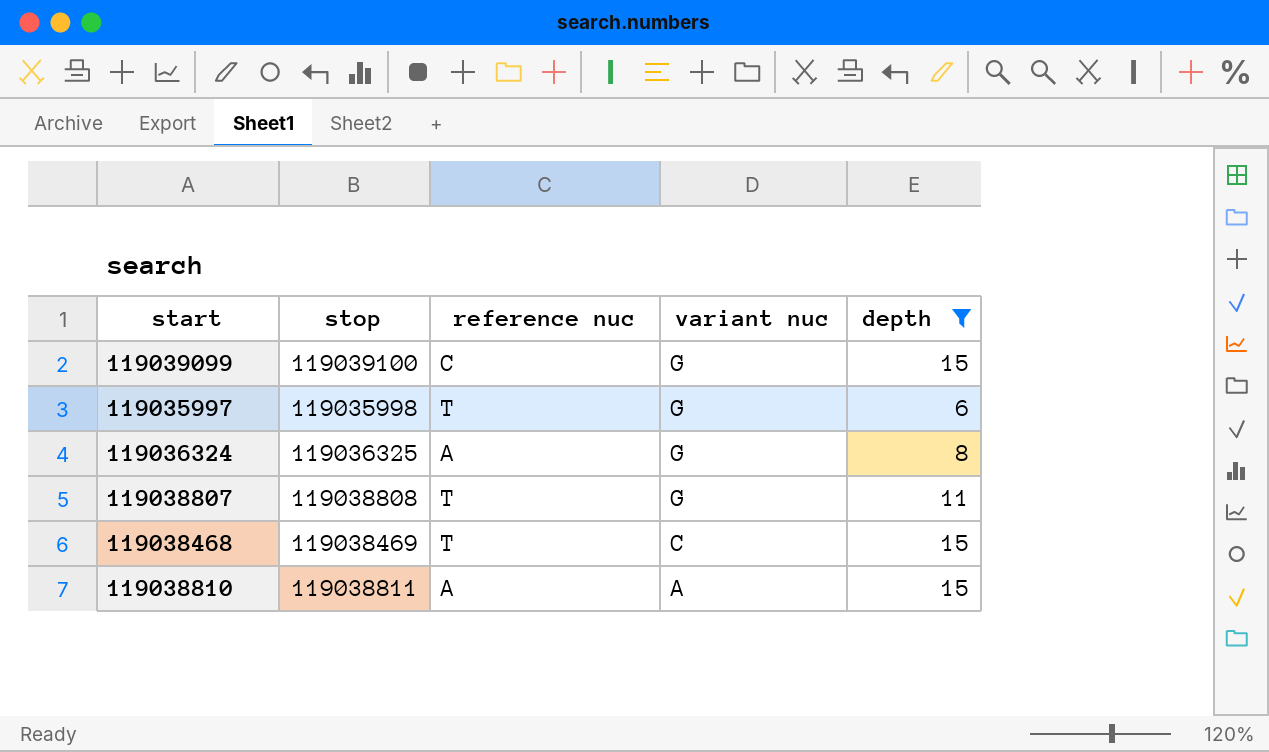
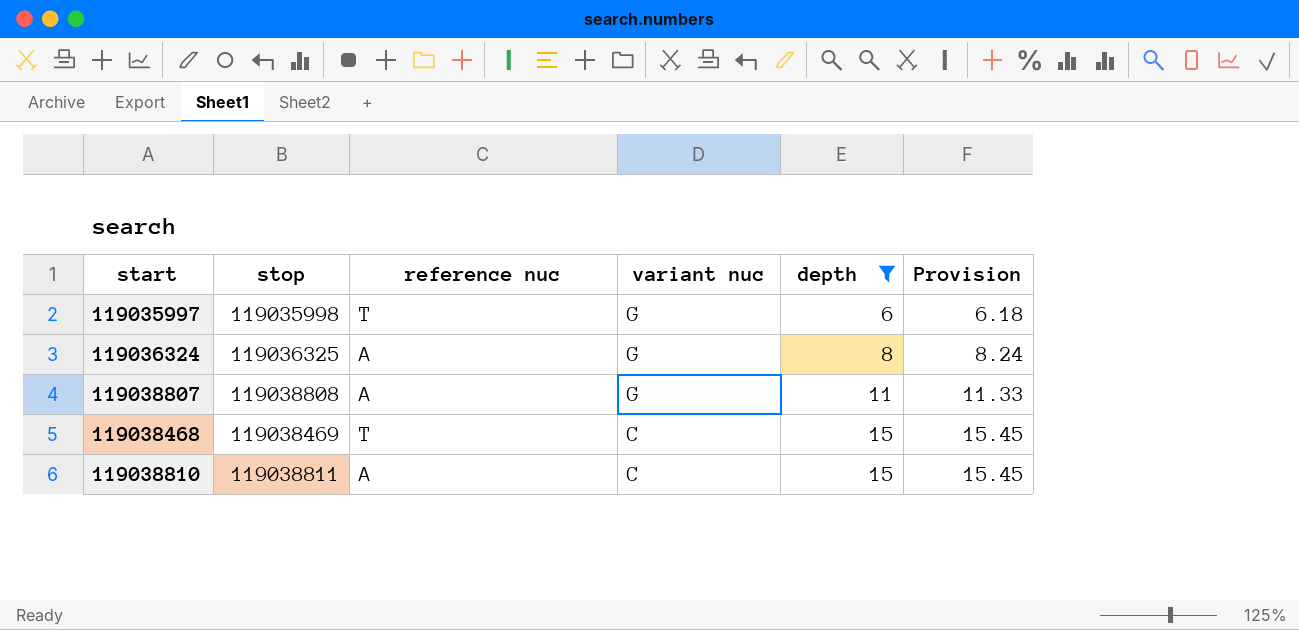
column Provision | formula: none -> [depth] * 1.03
row 119039099: 119039100 | C | G | 15 -> none
119038807 | reference nuc: T -> A
119038810 | variant nuc: A -> C

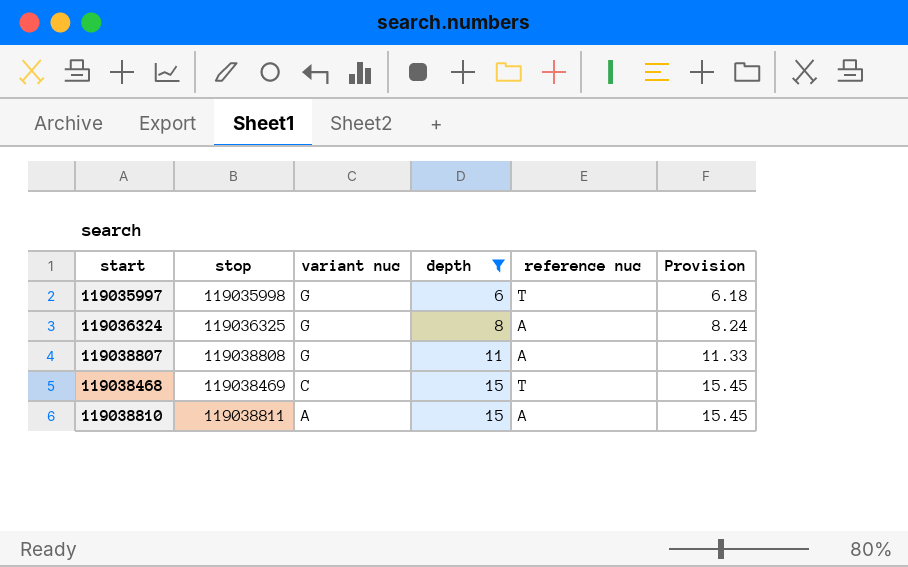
column reference nuc | position: 3 -> 5
119038810 | variant nuc: C -> A

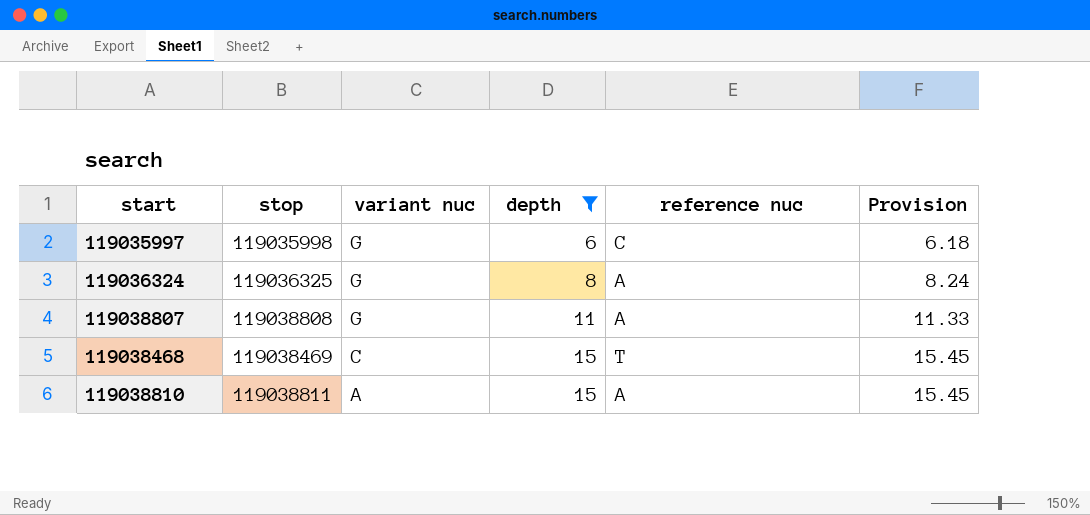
119035997 | reference nuc: T -> C

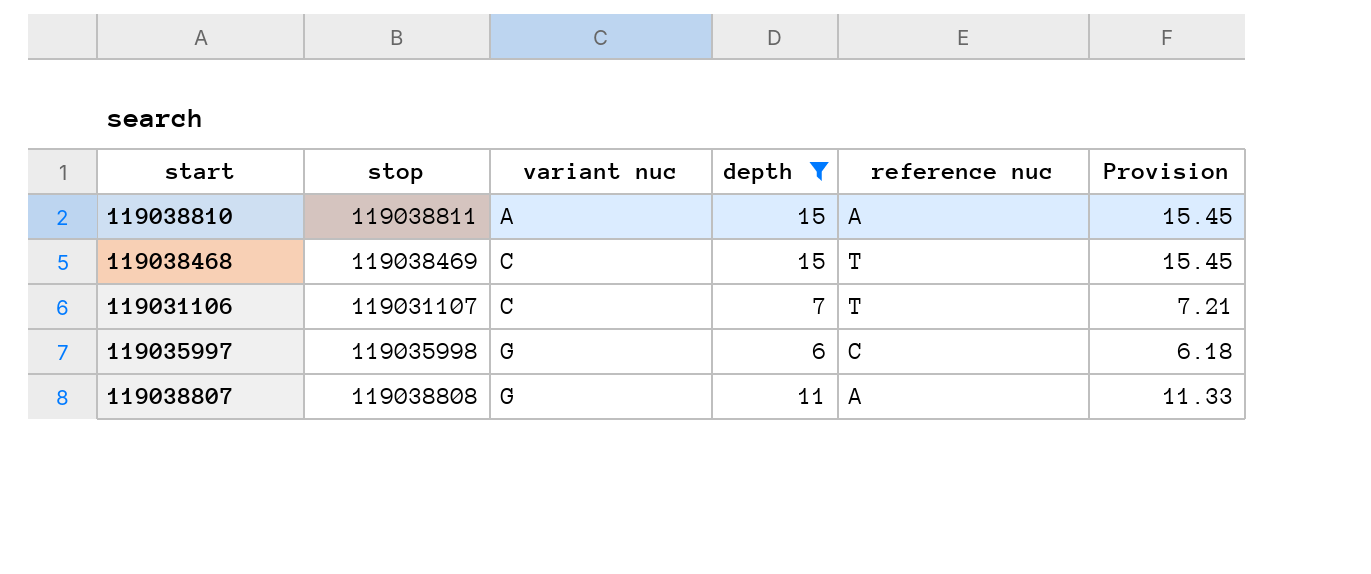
row order: variant nuc descending -> variant nuc ascending
row 119036324: 119036325 | G | 8 | A | 8.24 -> none
row 119031106: none -> 119031107 | C | 7 | T | 7.21

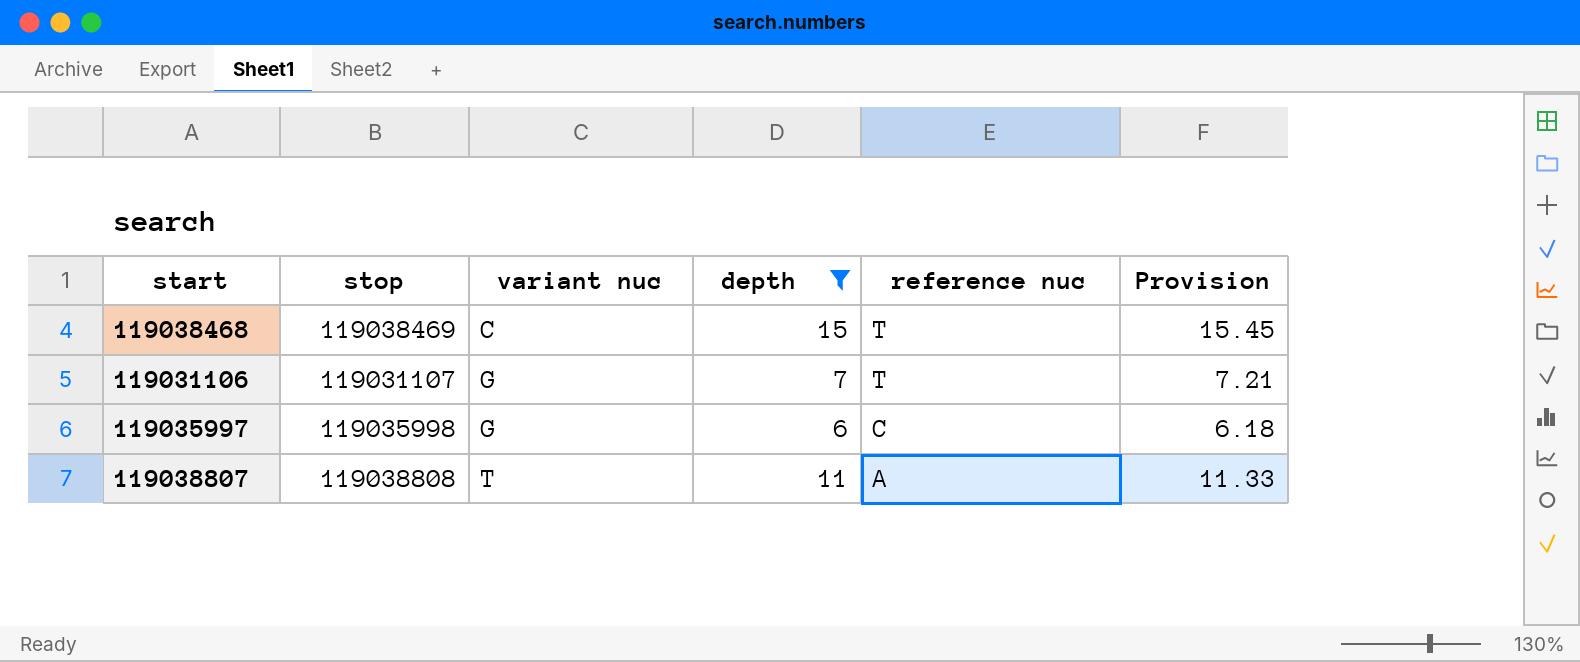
row 119038810: 119038811 | A | 15 | A | 15.45 -> none
119031106 | variant nuc: C -> G
119038807 | variant nuc: G -> T

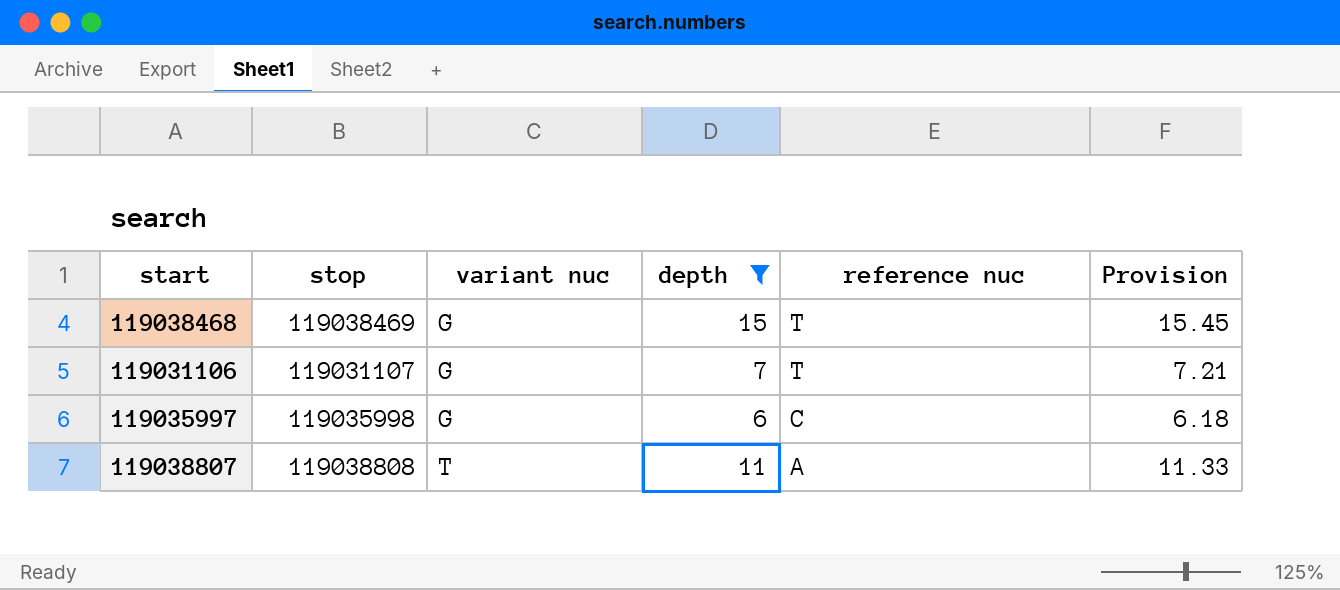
119038468 | variant nuc: C -> G

